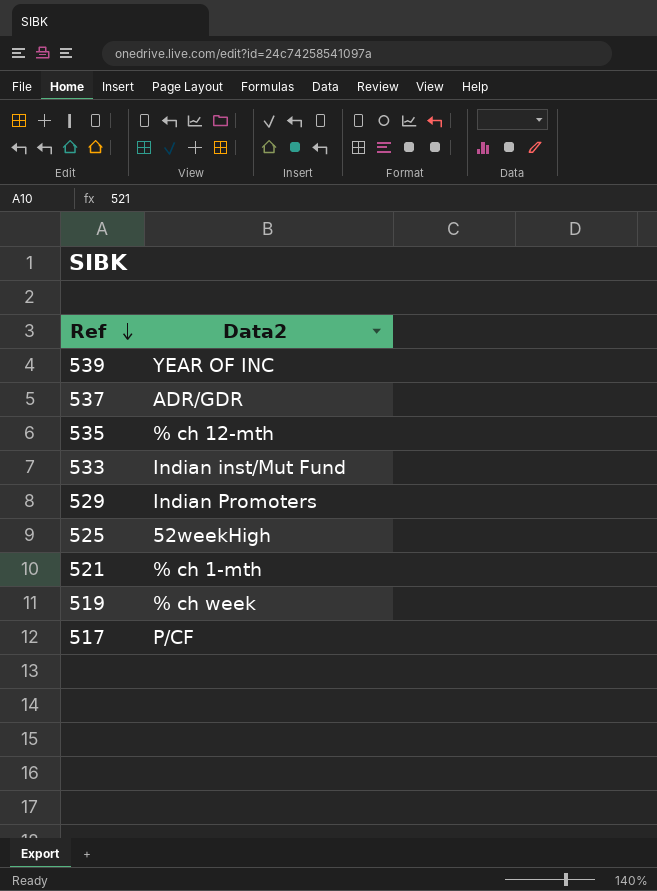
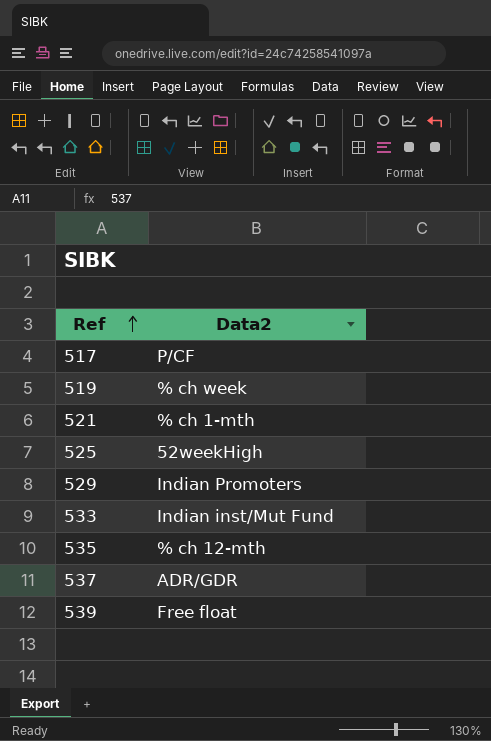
row order: Ref descending -> Ref ascending
539 | Data2: YEAR OF INC -> Free float

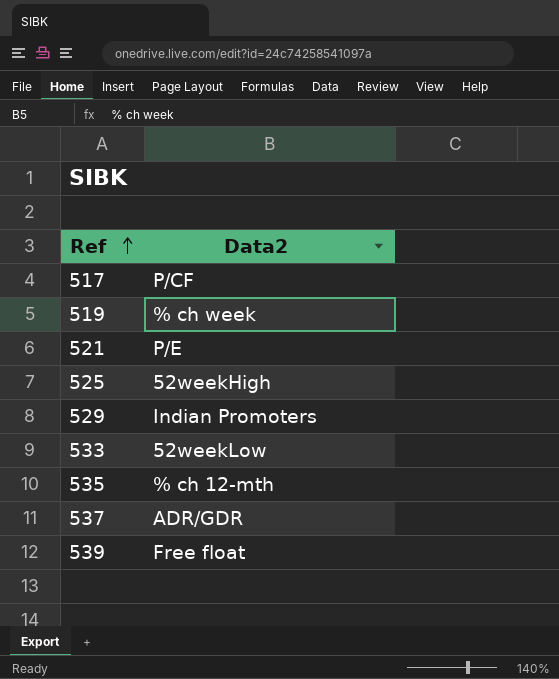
521 | Data2: % ch 1-mth -> P/E
533 | Data2: Indian inst/Mut Fund -> 52weekLow

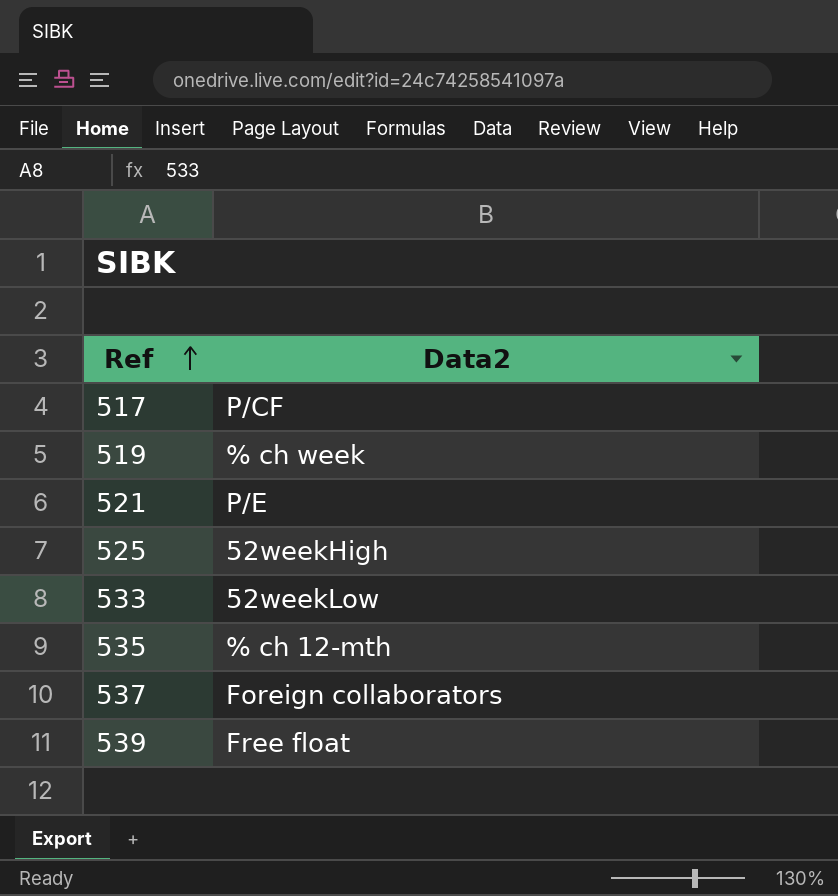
row 529: Indian Promoters -> none
537 | Data2: ADR/GDR -> Foreign collaborators

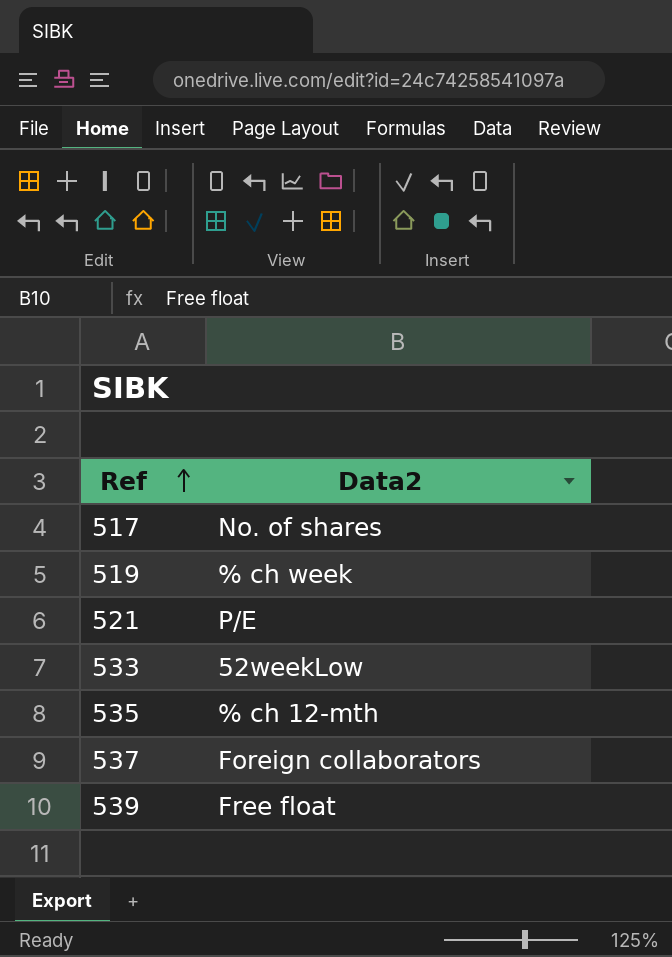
row 525: 52weekHigh -> none
517 | Data2: P/CF -> No. of shares

